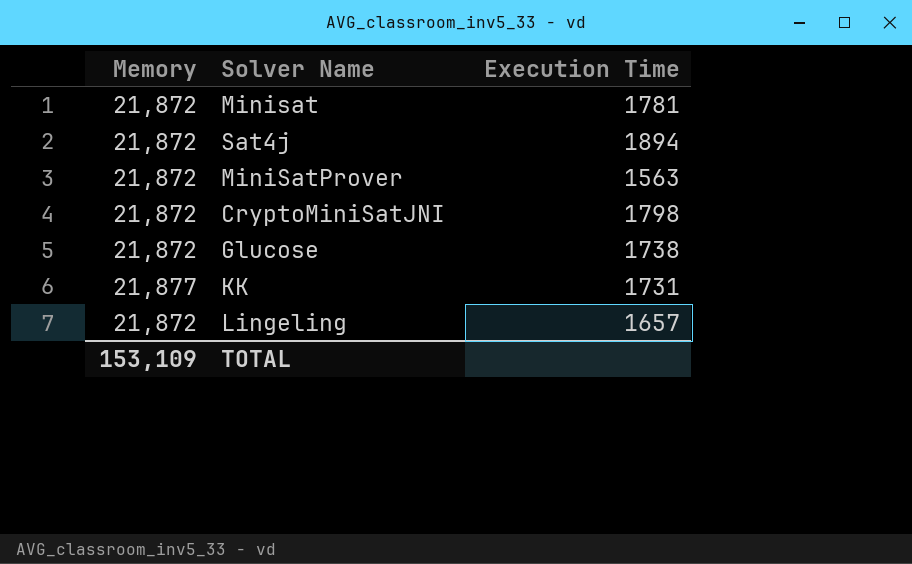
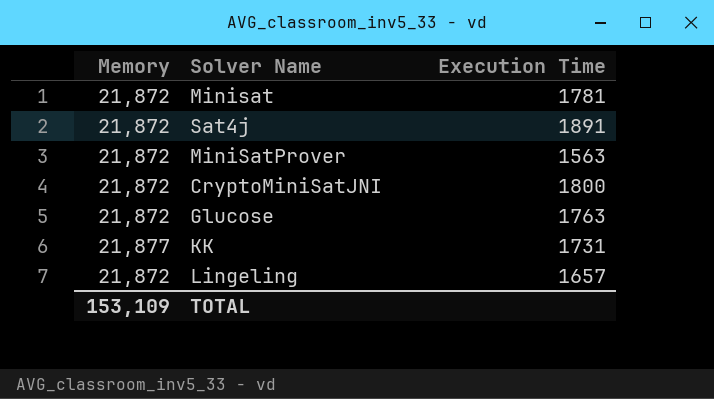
Sat4j | Execution Time: 1894 -> 1891
CryptoMiniSatJNI | Execution Time: 1798 -> 1800
Glucose | Execution Time: 1738 -> 1763

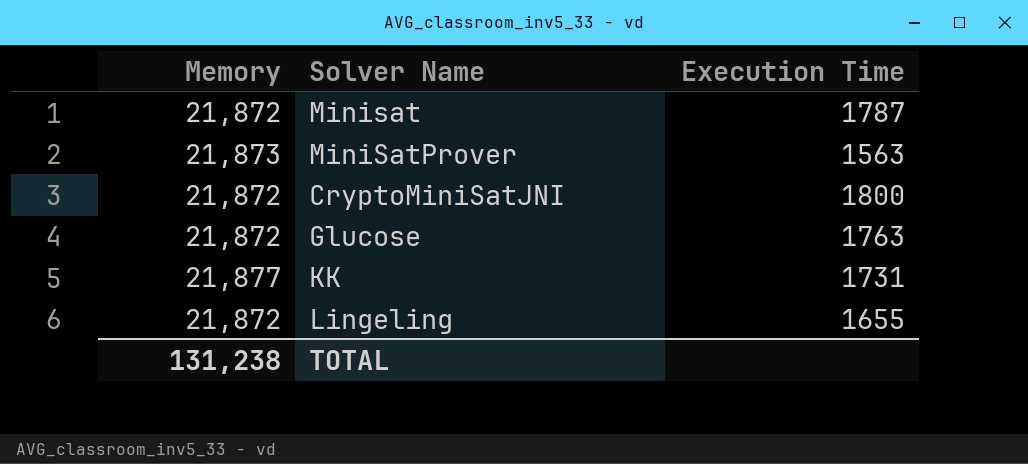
row Sat4j: 21,872 | 1891 -> none
Minisat | Execution Time: 1781 -> 1787
MiniSatProver | Memory: 21,872 -> 21,873
Lingeling | Execution Time: 1657 -> 1655
TOTAL | Memory: 153,109 -> 131,238

